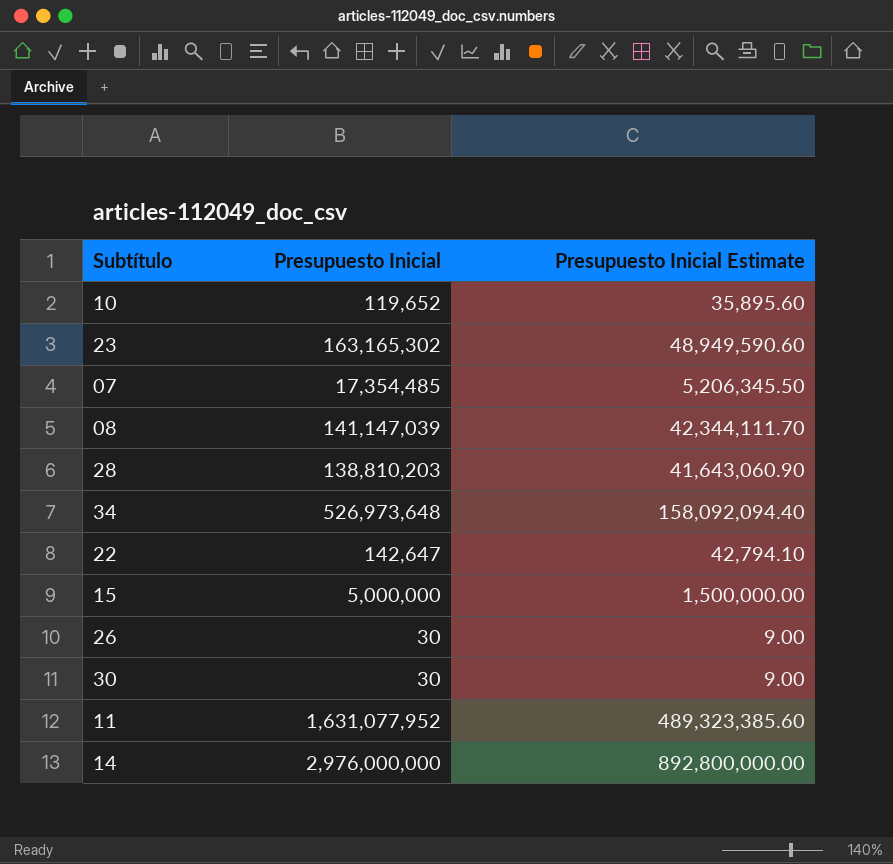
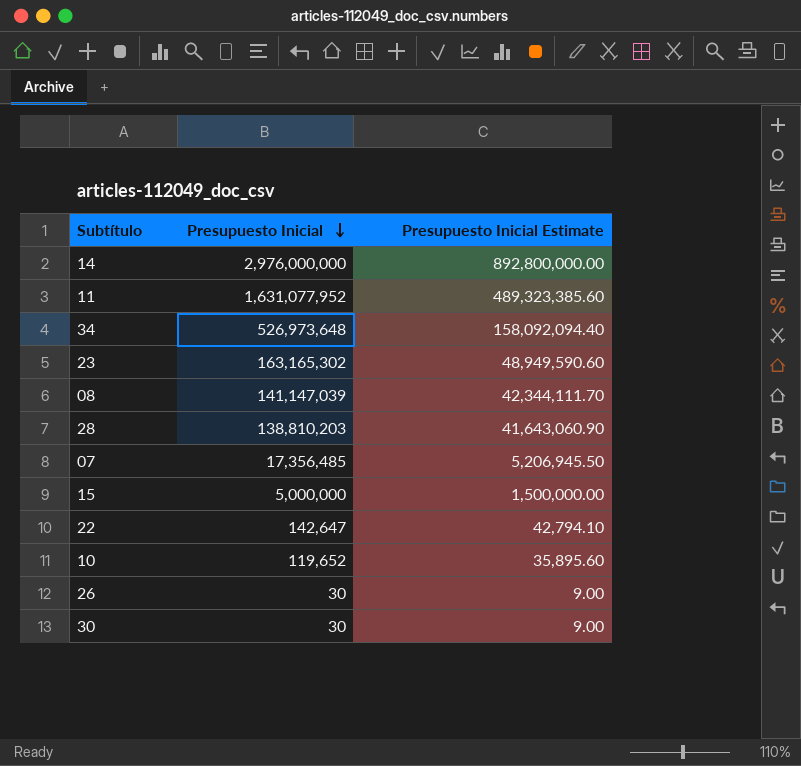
row order: none -> Presupuesto Inicial descending
07 | Presupuesto Inicial: 17,354,485 -> 17,356,485
07 | Presupuesto Inicial Estimate: 5,206,345.50 -> 5,206,945.50

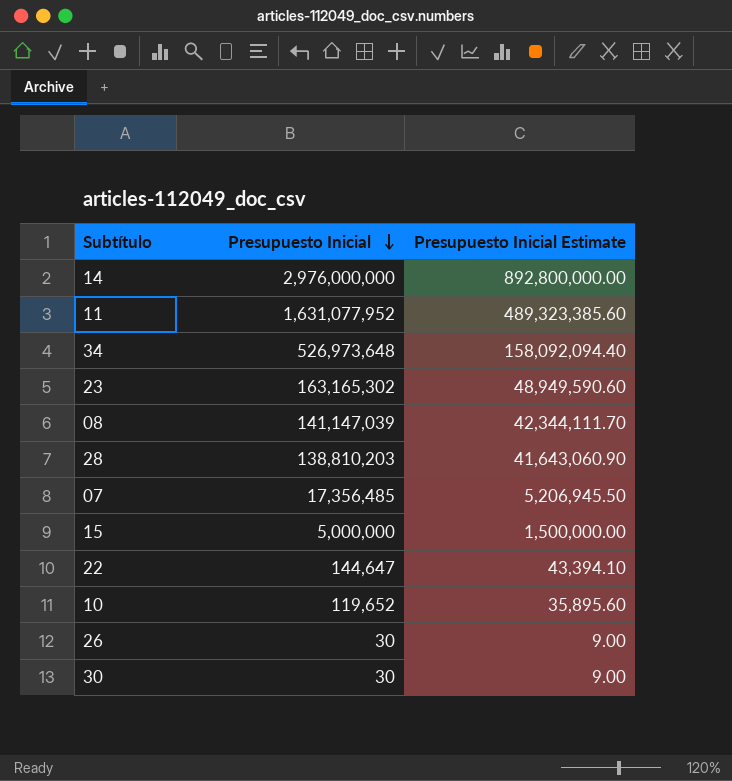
22 | Presupuesto Inicial: 142,647 -> 144,647
22 | Presupuesto Inicial Estimate: 42,794.10 -> 43,394.10

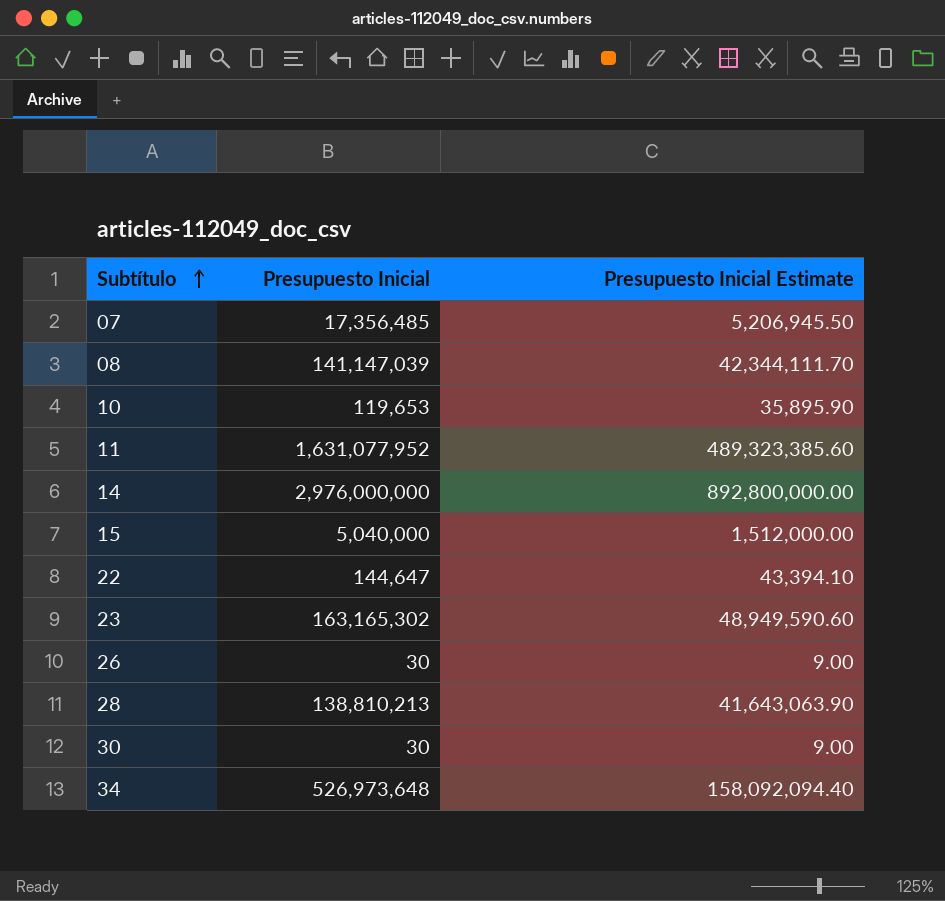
row order: Presupuesto Inicial descending -> Subtítulo ascending
10 | Presupuesto Inicial: 119,652 -> 119,653
10 | Presupuesto Inicial Estimate: 35,895.60 -> 35,895.90
15 | Presupuesto Inicial: 5,000,000 -> 5,040,000
15 | Presupuesto Inicial Estimate: 1,500,000.00 -> 1,512,000.00
28 | Presupuesto Inicial: 138,810,203 -> 138,810,213
28 | Presupuesto Inicial Estimate: 41,643,060.90 -> 41,643,063.90

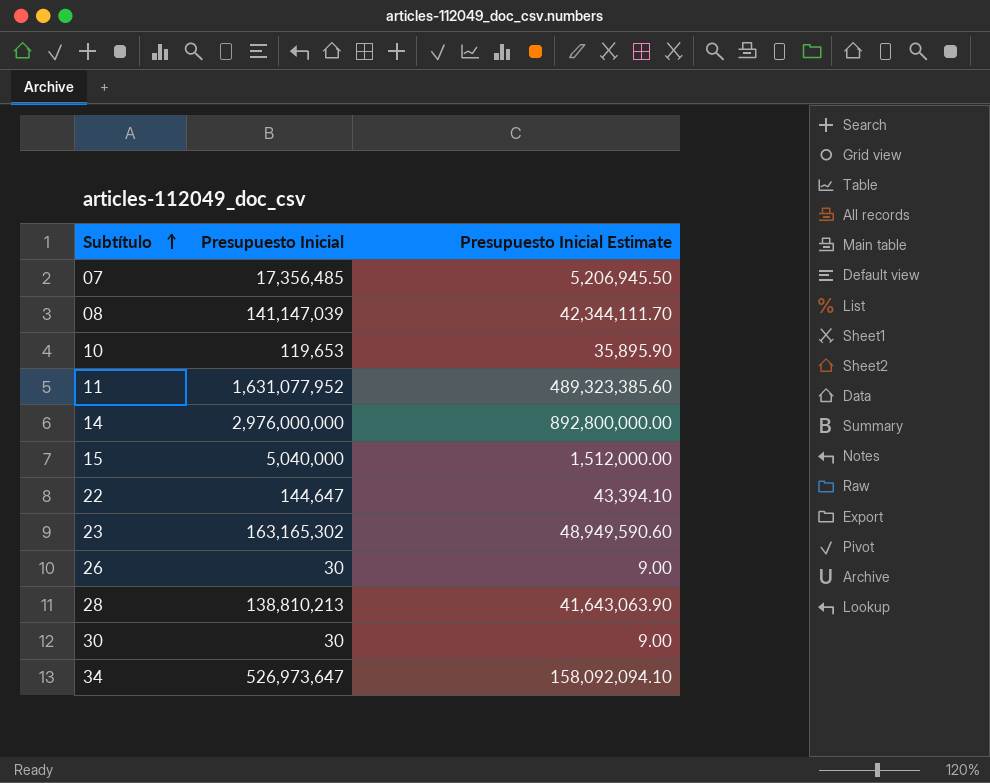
34 | Presupuesto Inicial: 526,973,648 -> 526,973,647
34 | Presupuesto Inicial Estimate: 158,092,094.40 -> 158,092,094.10

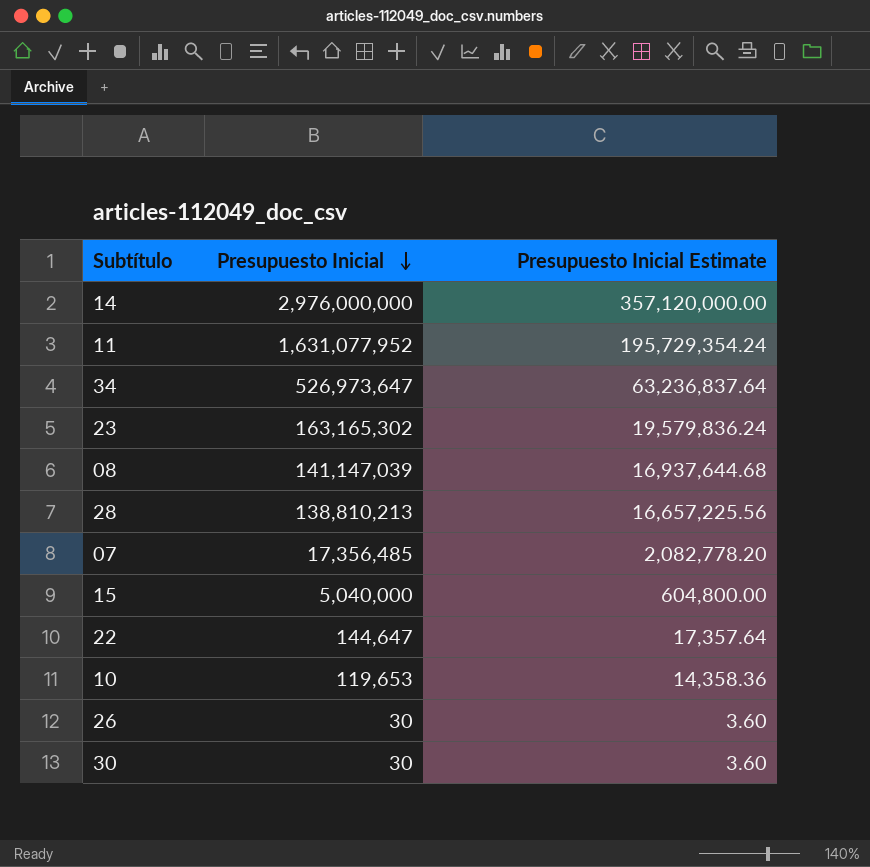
row order: Subtítulo ascending -> Presupuesto Inicial descending
column Presupuesto Inicial Estimate | formula: [Presupuesto Inicial] * 0.3 -> [Presupuesto Inicial] * 0.12

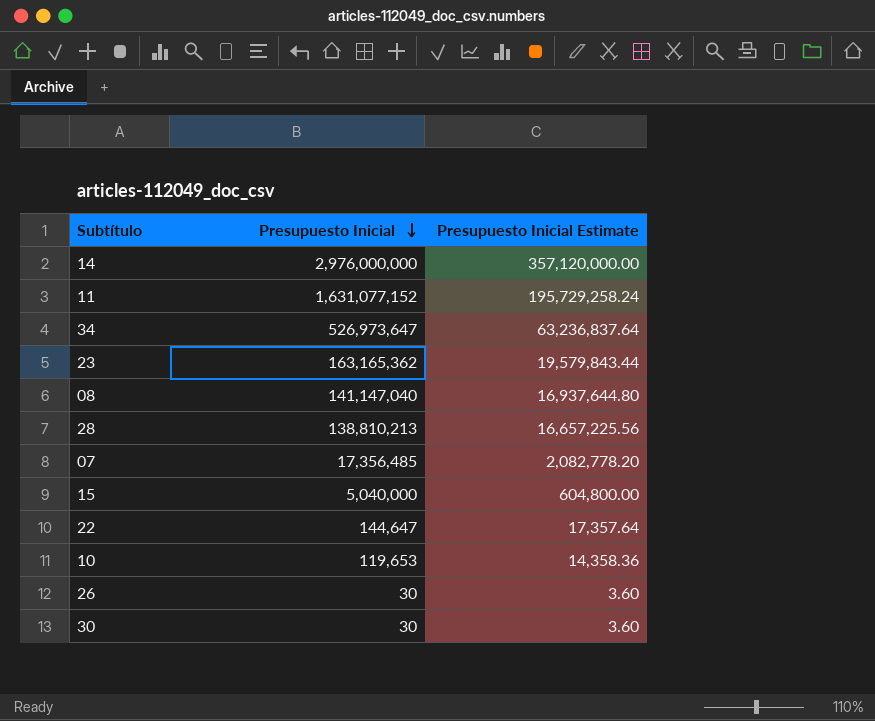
11 | Presupuesto Inicial: 1,631,077,952 -> 1,631,077,152
11 | Presupuesto Inicial Estimate: 195,729,354.24 -> 195,729,258.24
23 | Presupuesto Inicial: 163,165,302 -> 163,165,362
23 | Presupuesto Inicial Estimate: 19,579,836.24 -> 19,579,843.44
08 | Presupuesto Inicial: 141,147,039 -> 141,147,040
08 | Presupuesto Inicial Estimate: 16,937,644.68 -> 16,937,644.80

